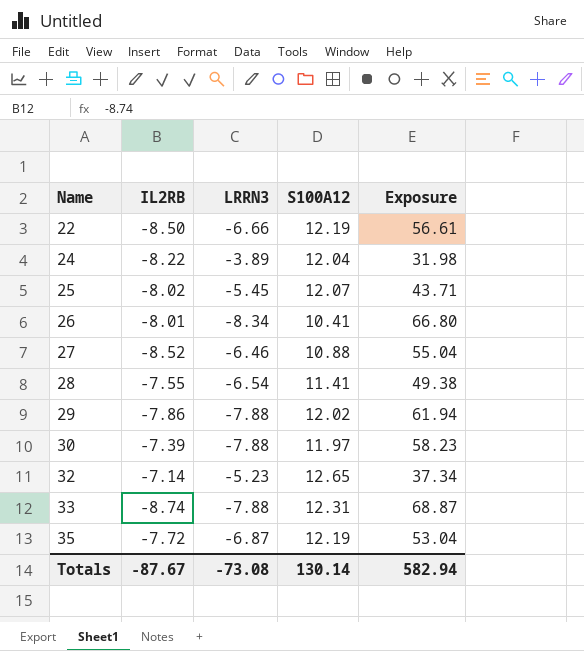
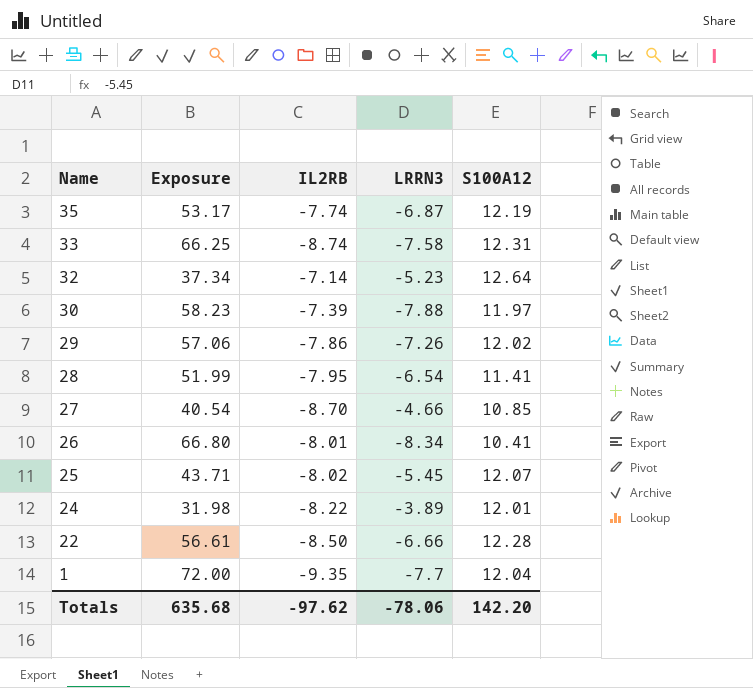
row order: Name ascending -> Name descending
column Exposure | position: 5 -> 2
35 | Exposure: 53.04 -> 53.17
35 | IL2RB: -7.72 -> -7.74
33 | Exposure: 68.87 -> 66.25
33 | LRRN3: -7.88 -> -7.58
32 | S100A12: 12.65 -> 12.64
29 | Exposure: 61.94 -> 57.06
29 | LRRN3: -7.88 -> -7.26
28 | Exposure: 49.38 -> 51.99
28 | IL2RB: -7.55 -> -7.95
27 | Exposure: 55.04 -> 40.54
27 | IL2RB: -8.52 -> -8.70
27 | LRRN3: -6.46 -> -4.66
27 | S100A12: 10.88 -> 10.85
24 | S100A12: 12.04 -> 12.01
22 | S100A12: 12.19 -> 12.28
row 1: none -> 72.00 | -9.35 | -7.7 | 12.04
Totals | Exposure: 582.94 -> 635.68
Totals | IL2RB: -87.67 -> -97.62
Totals | LRRN3: -73.08 -> -78.06
Totals | S100A12: 130.14 -> 142.20

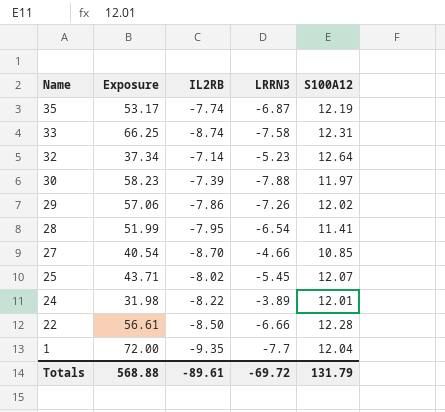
row 26: 66.80 | -8.01 | -8.34 | 10.41 -> none
Totals | Exposure: 635.68 -> 568.88
Totals | IL2RB: -97.62 -> -89.61
Totals | LRRN3: -78.06 -> -69.72
Totals | S100A12: 142.20 -> 131.79

